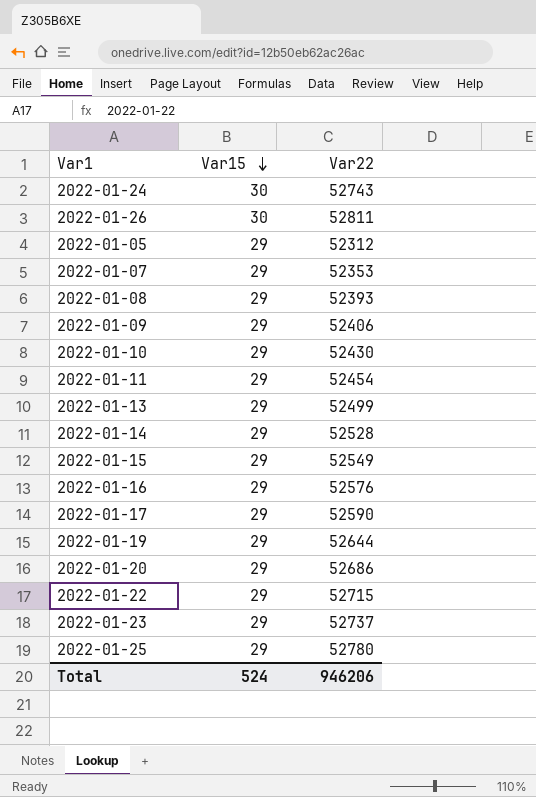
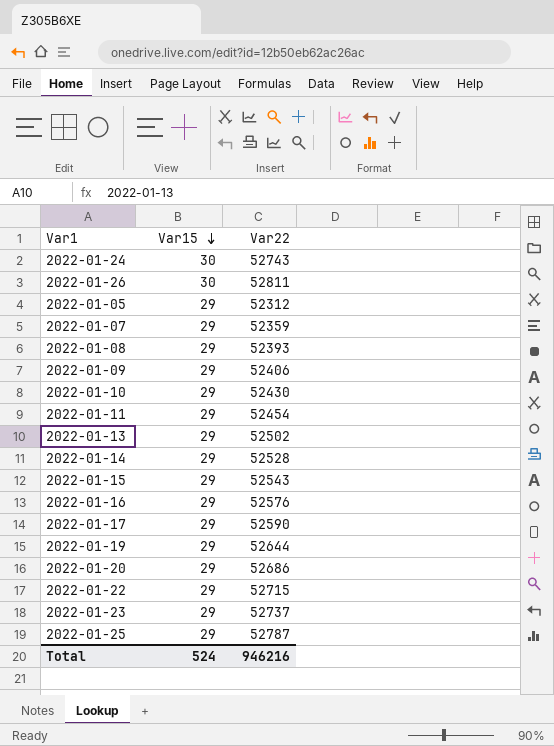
2022-01-07 | Var22: 52353 -> 52359
2022-01-13 | Var22: 52499 -> 52502
2022-01-15 | Var22: 52549 -> 52543
2022-01-25 | Var22: 52780 -> 52787
Total | Var22: 946206 -> 946216

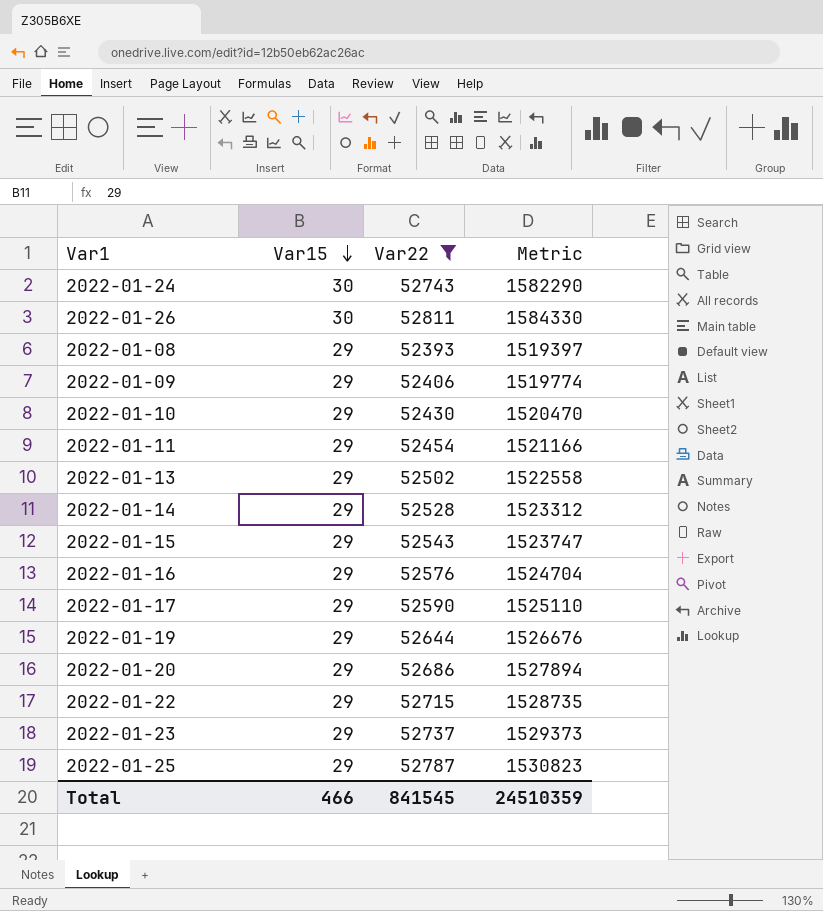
filter: none -> Var22 >= 52393
column Metric | formula: none -> [Var15] * [Var22]
Total | Var15: 524 -> 466
Total | Var22: 946216 -> 841545

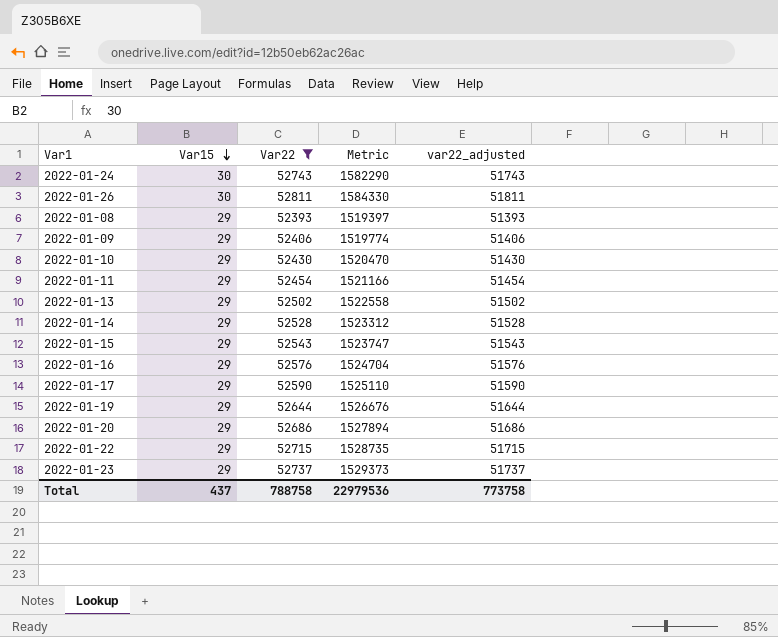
column var22_adjusted | formula: none -> [Var22] - 1000
row 2022-01-25: 29 | 52787 | 1530823 -> none
Total | Var15: 466 -> 437
Total | Var22: 841545 -> 788758
Total | Metric: 24510359 -> 22979536

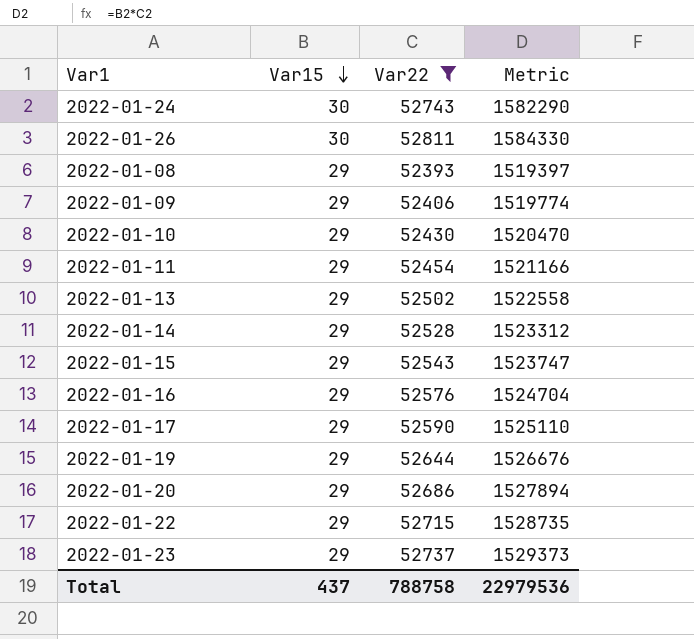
column var22_adjusted | formula: [Var22] - 1000 -> none

